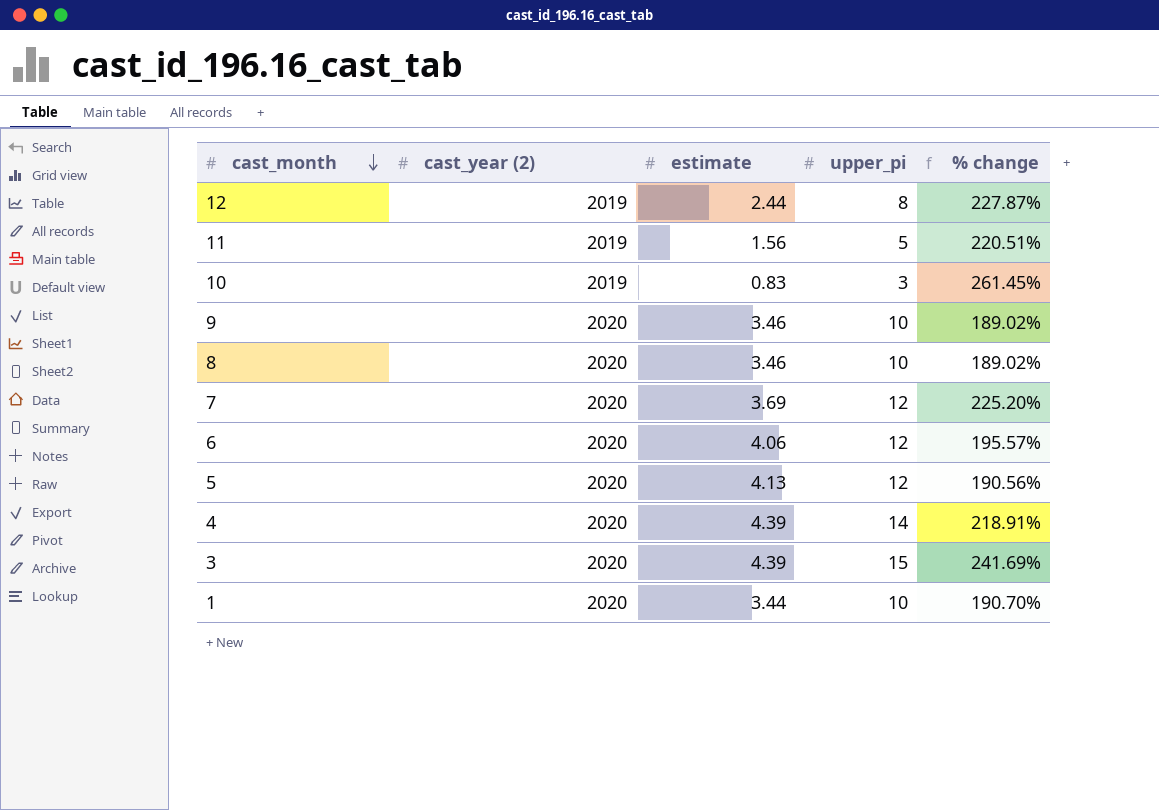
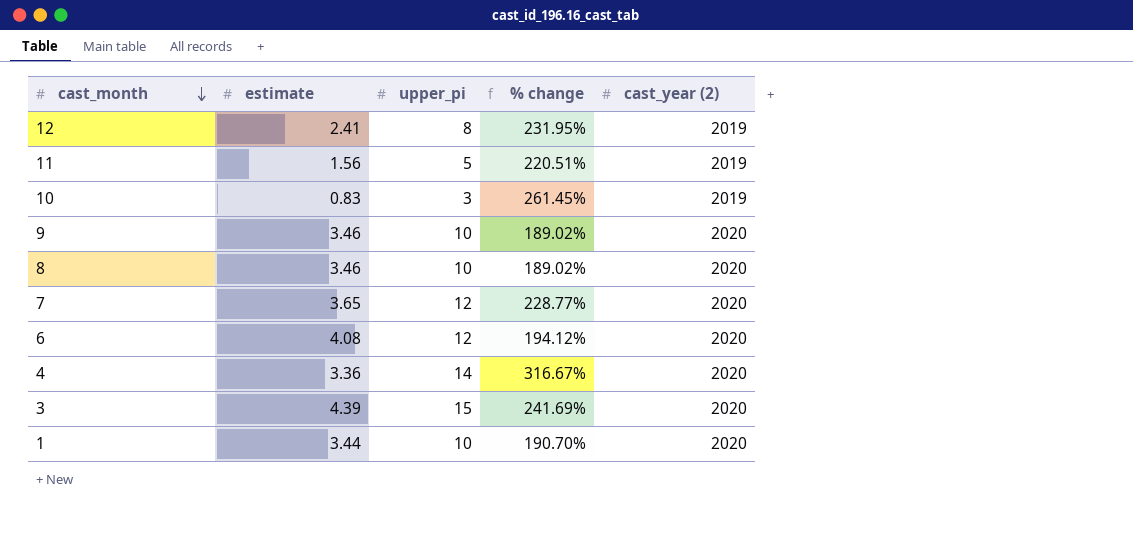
column cast_year (2) | position: 2 -> 5
row 5: 2020 | 4.13 | 12 | 190.56% -> none
12 | estimate: 2.44 -> 2.41
12 | % change: 227.87% -> 231.95%
7 | estimate: 3.69 -> 3.65
7 | % change: 225.20% -> 228.77%
6 | estimate: 4.06 -> 4.08
6 | % change: 195.57% -> 194.12%
4 | estimate: 4.39 -> 3.36
4 | % change: 218.91% -> 316.67%

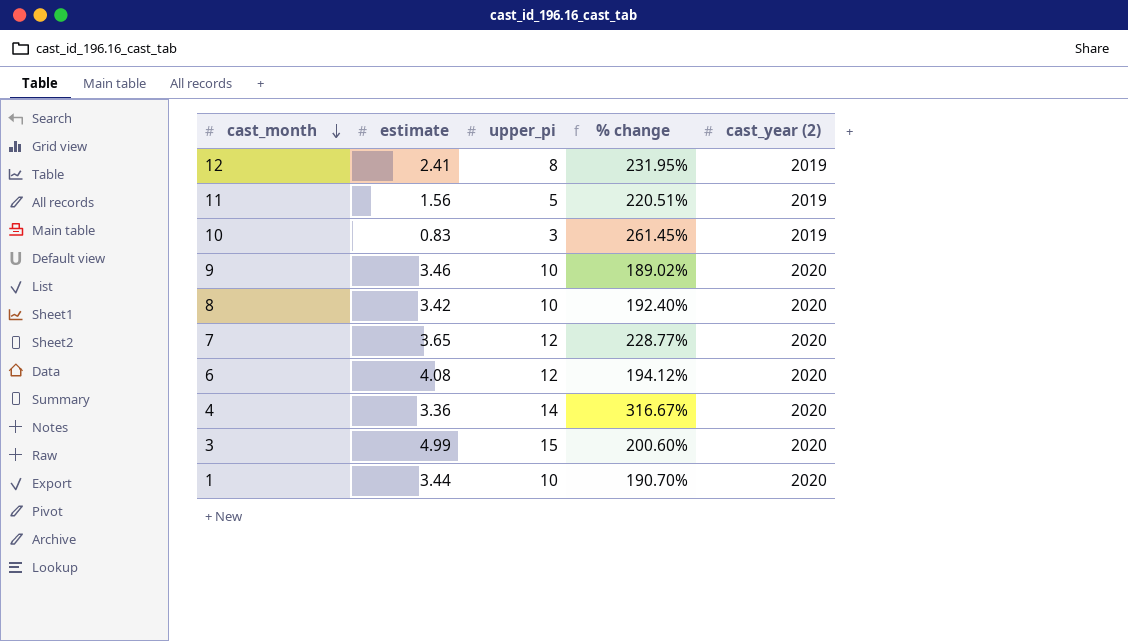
8 | estimate: 3.46 -> 3.42
8 | % change: 189.02% -> 192.40%
3 | estimate: 4.39 -> 4.99
3 | % change: 241.69% -> 200.60%

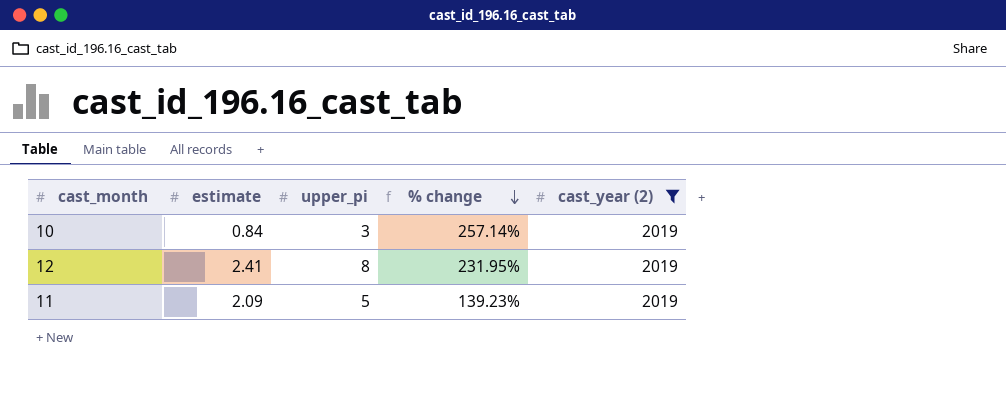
filter: none -> cast_year (2) = 2019
row order: cast_month descending -> % change descending
10 | estimate: 0.83 -> 0.84
10 | % change: 261.45% -> 257.14%
11 | estimate: 1.56 -> 2.09
11 | % change: 220.51% -> 139.23%

